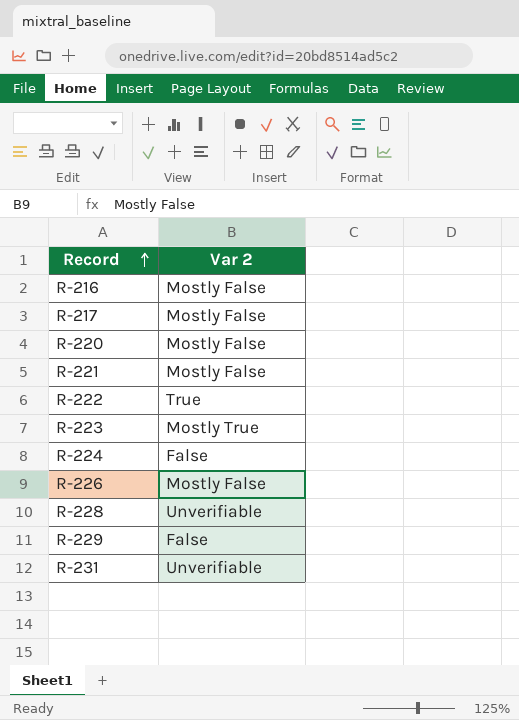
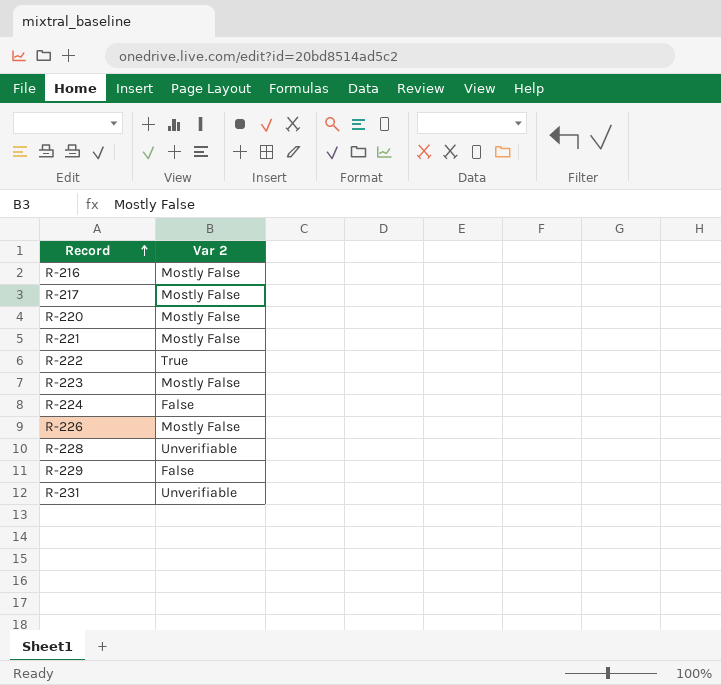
R-223 | Var 2: Mostly True -> Mostly False

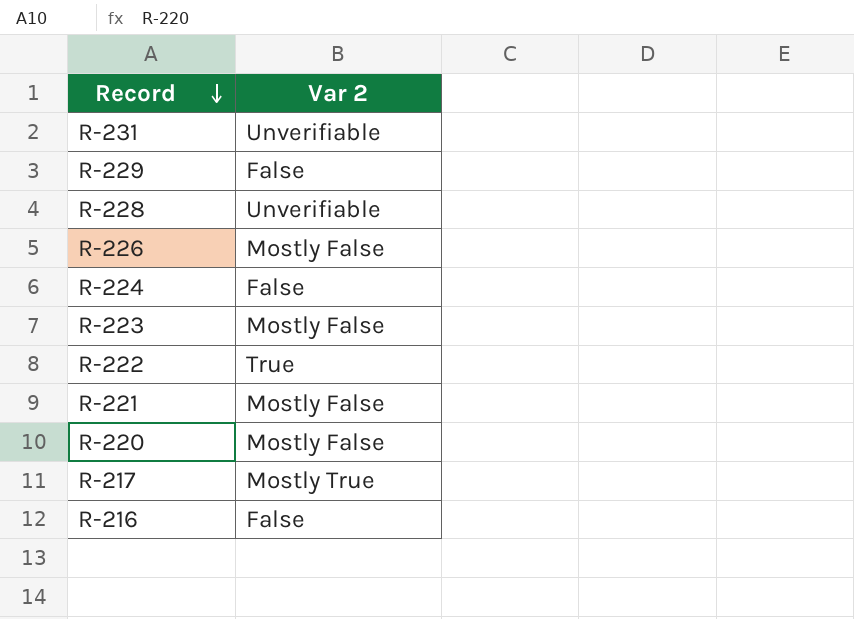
row order: Record ascending -> Record descending
R-217 | Var 2: Mostly False -> Mostly True
R-216 | Var 2: Mostly False -> False

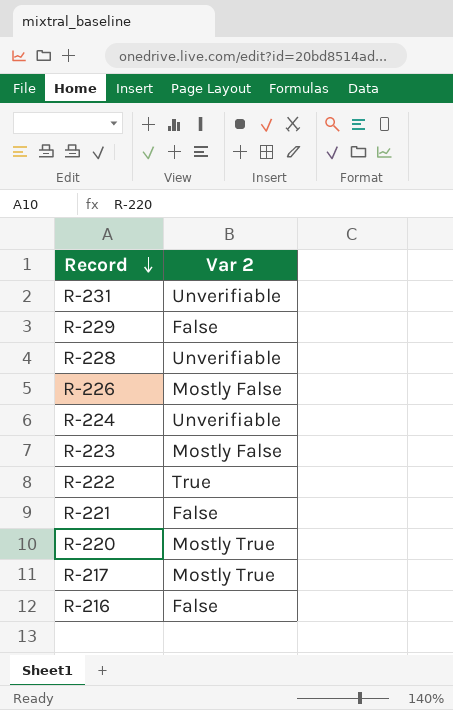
R-224 | Var 2: False -> Unverifiable
R-221 | Var 2: Mostly False -> False
R-220 | Var 2: Mostly False -> Mostly True

